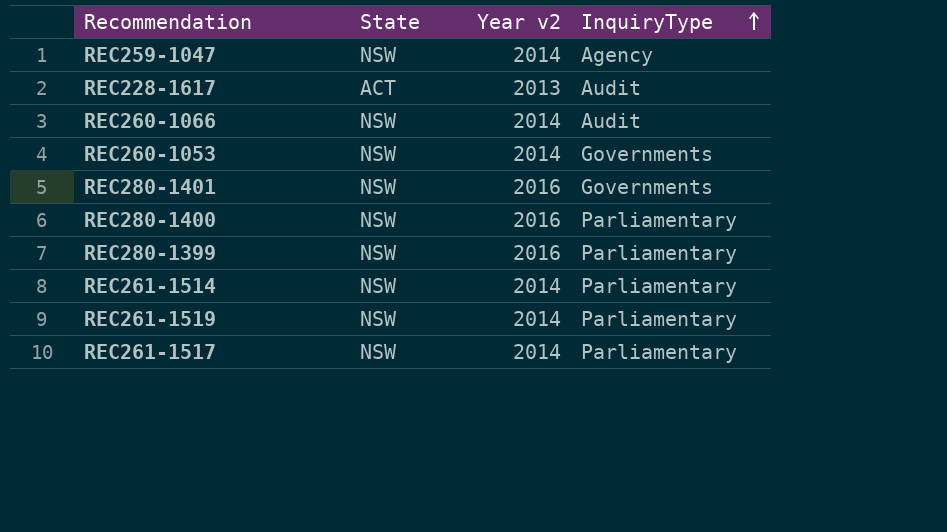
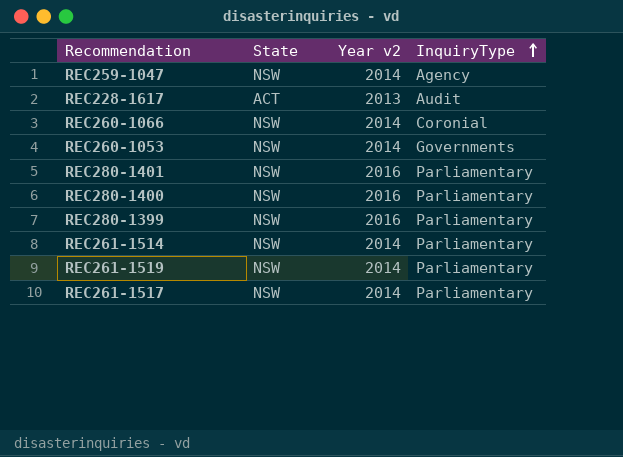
REC260-1066 | InquiryType: Audit -> Coronial
REC280-1401 | InquiryType: Governments -> Parliamentary

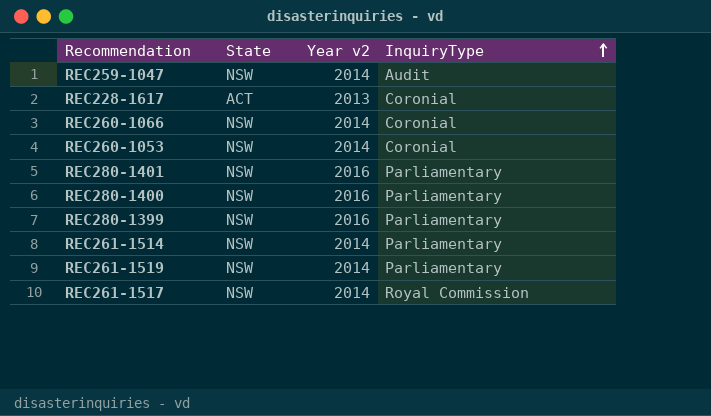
REC259-1047 | InquiryType: Agency -> Audit
REC228-1617 | InquiryType: Audit -> Coronial
REC260-1053 | InquiryType: Governments -> Coronial
REC261-1517 | InquiryType: Parliamentary -> Royal Commission

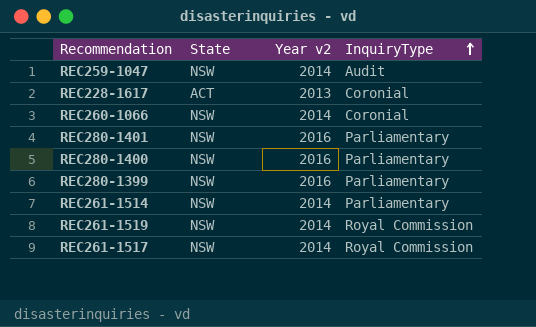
row REC260-1053: NSW | 2014 | Coronial -> none
REC261-1519 | InquiryType: Parliamentary -> Royal Commission

